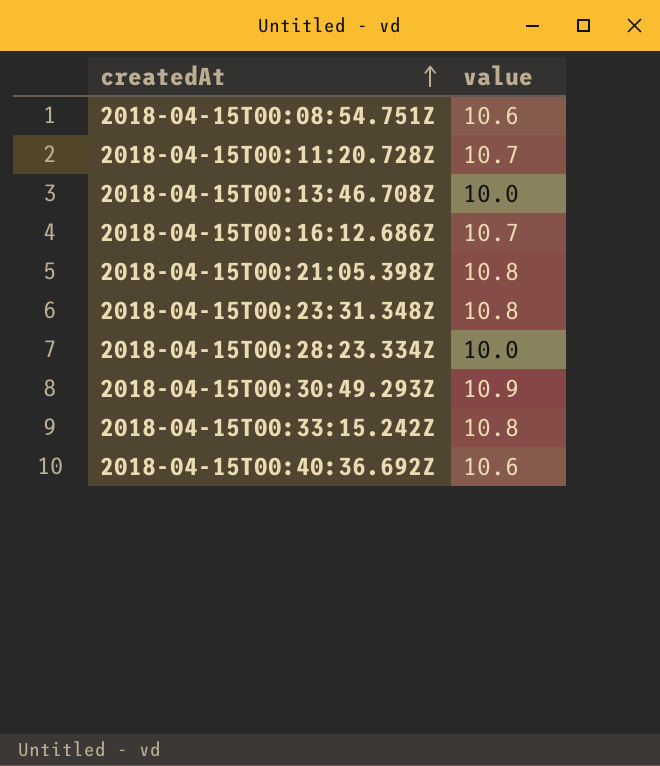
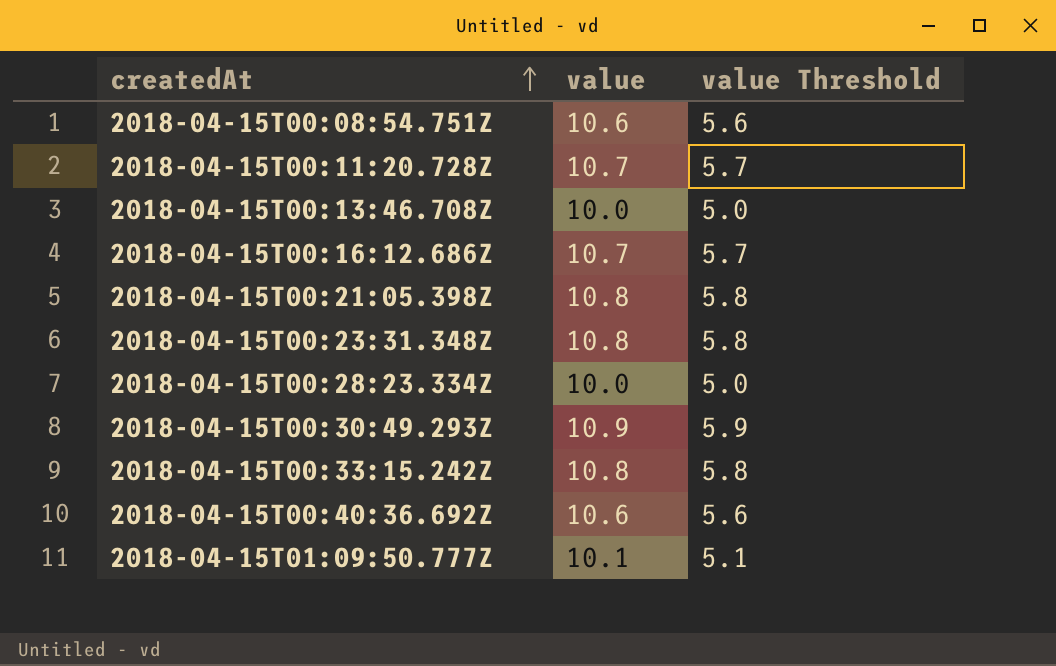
column value Threshold | formula: none -> [value] - 5
row 2018-04-15T01:09:50.777Z: none -> 10.1 | 5.1

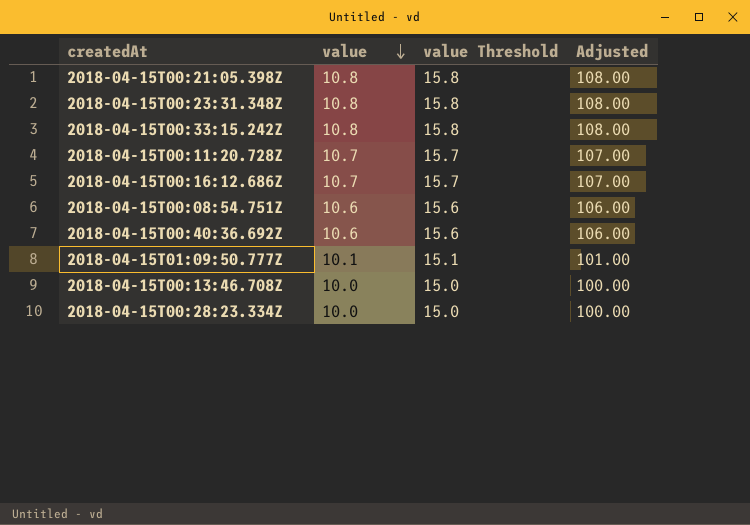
row order: createdAt ascending -> value descending
column value Threshold | formula: [value] - 5 -> [value] + 5
column Adjusted | formula: none -> [value] * 10
row 2018-04-15T00:30:49.293Z: 10.9 | 5.9 -> none

